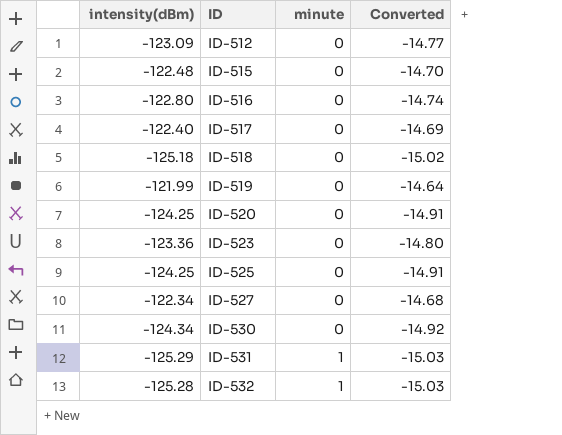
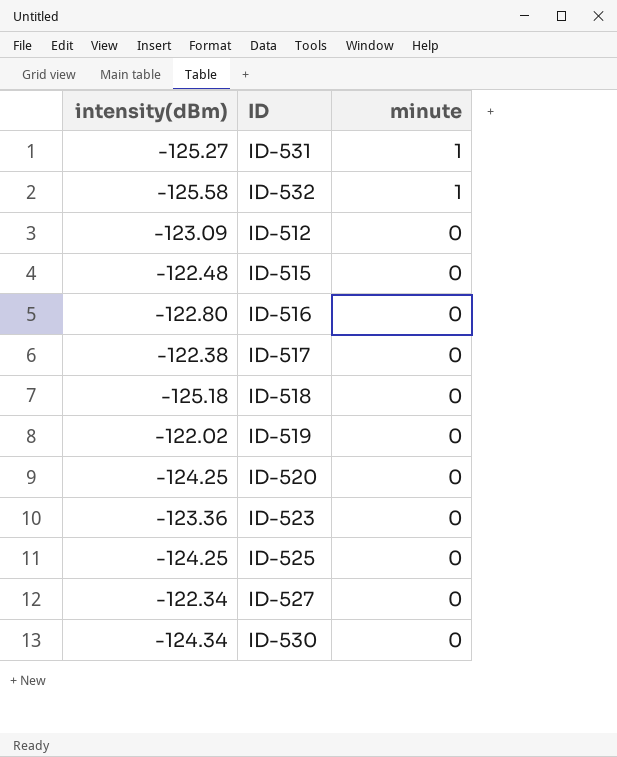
row order: ID ascending -> minute descending
column Converted | formula: [intensity(dBm)] * 0.12 -> none
ID-531 | intensity(dBm): -125.29 -> -125.27
ID-532 | intensity(dBm): -125.28 -> -125.58
ID-517 | intensity(dBm): -122.40 -> -122.38
ID-519 | intensity(dBm): -121.99 -> -122.02

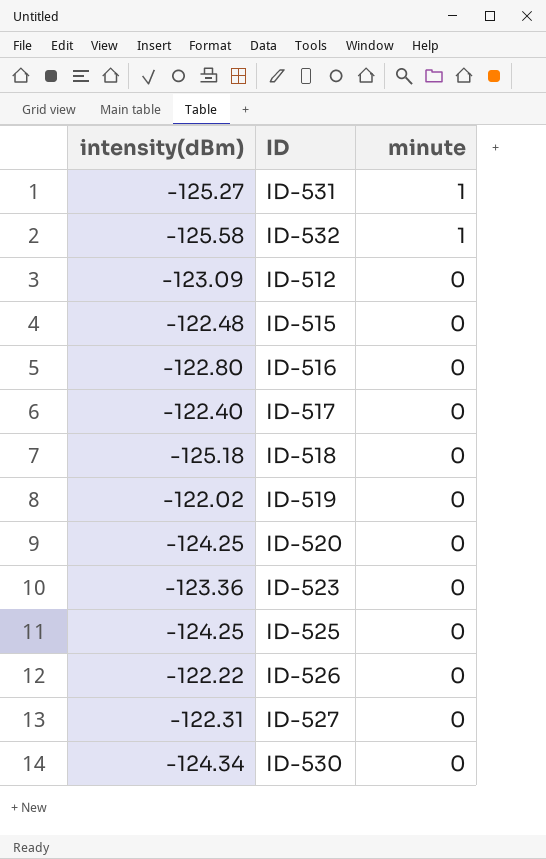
ID-517 | intensity(dBm): -122.38 -> -122.40
row ID-526: none -> -122.22 | 0
ID-527 | intensity(dBm): -122.34 -> -122.31

